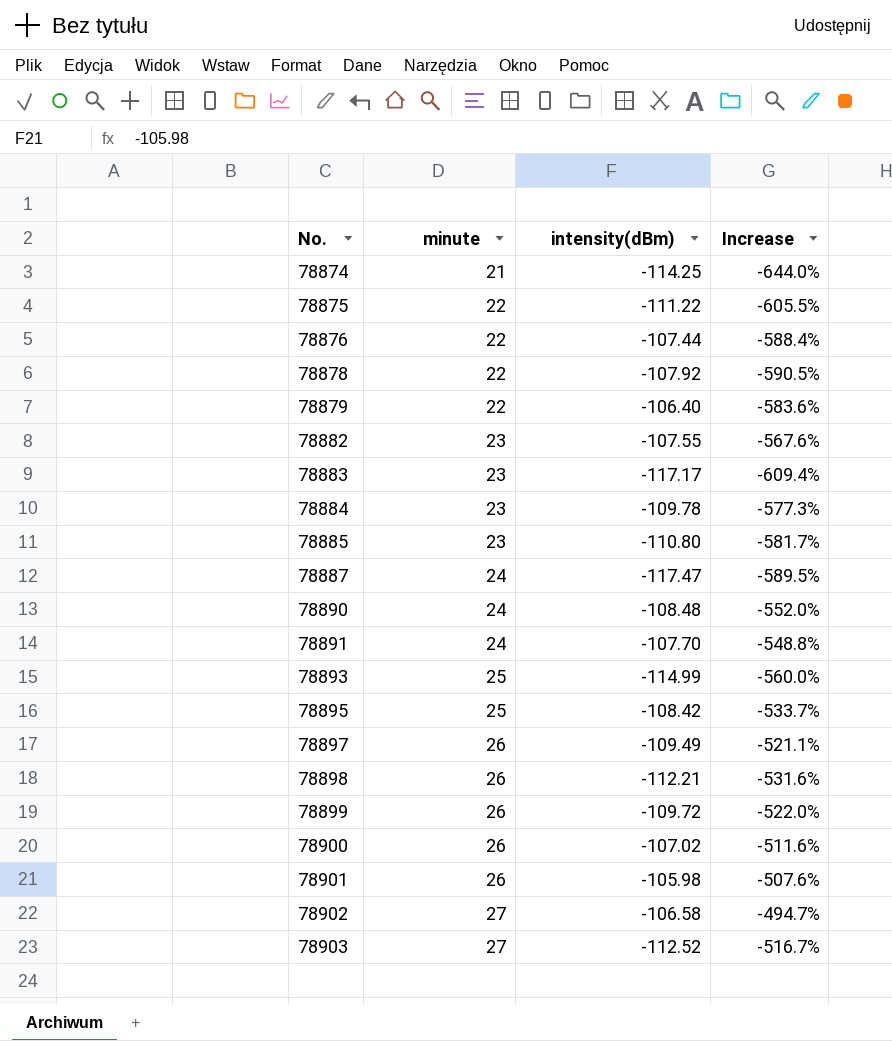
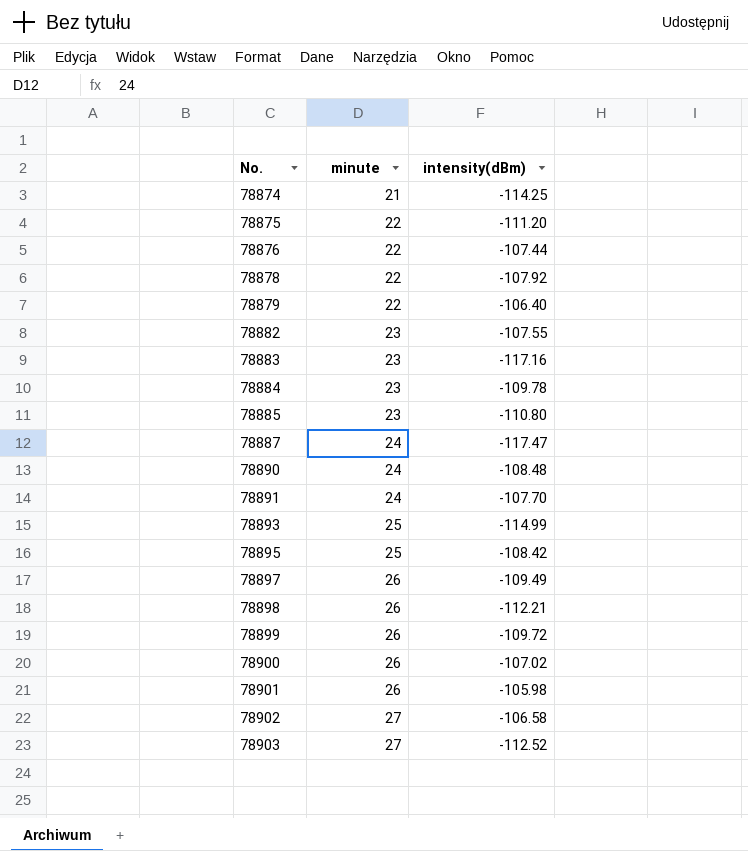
column Increase | formula: ([intensity(dBm)] - [minute]) / [minute] -> none
78875 | intensity(dBm): -111.22 -> -111.20
78883 | intensity(dBm): -117.17 -> -117.16

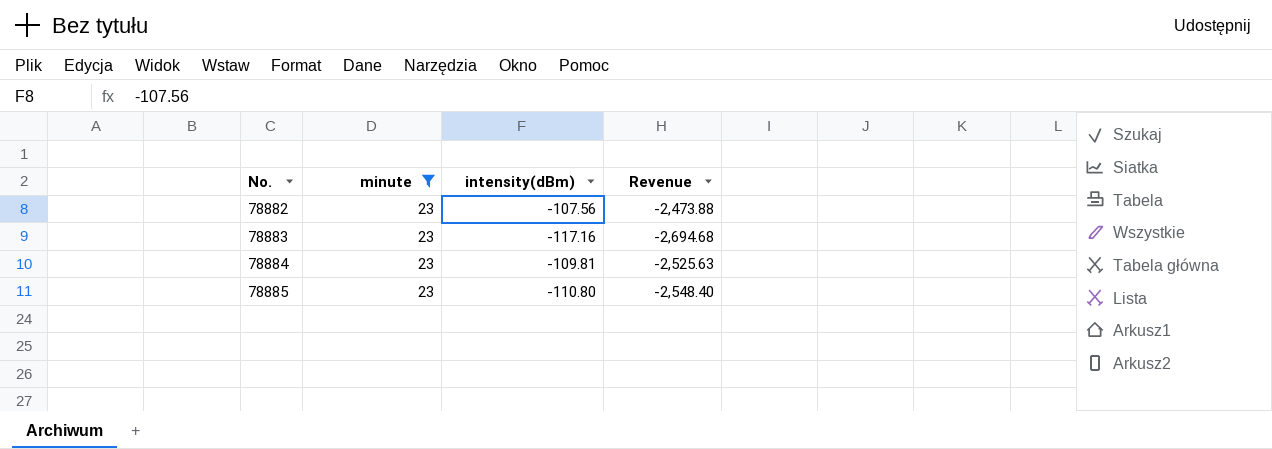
filter: none -> minute = 23
column Revenue | formula: none -> [minute] * [intensity(dBm)]
78882 | intensity(dBm): -107.55 -> -107.56
78884 | intensity(dBm): -109.78 -> -109.81

